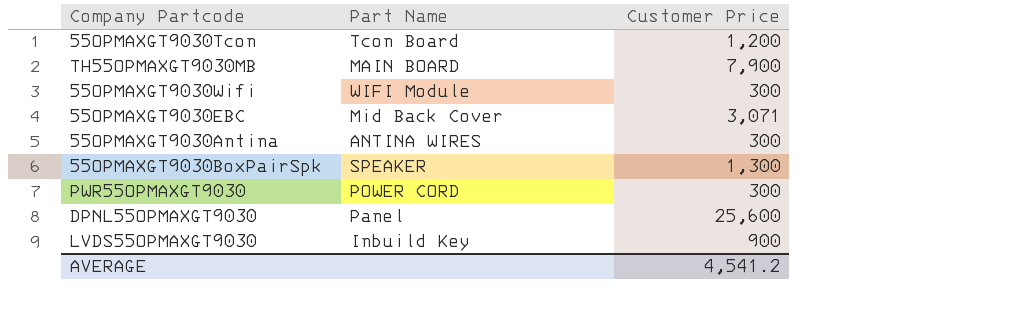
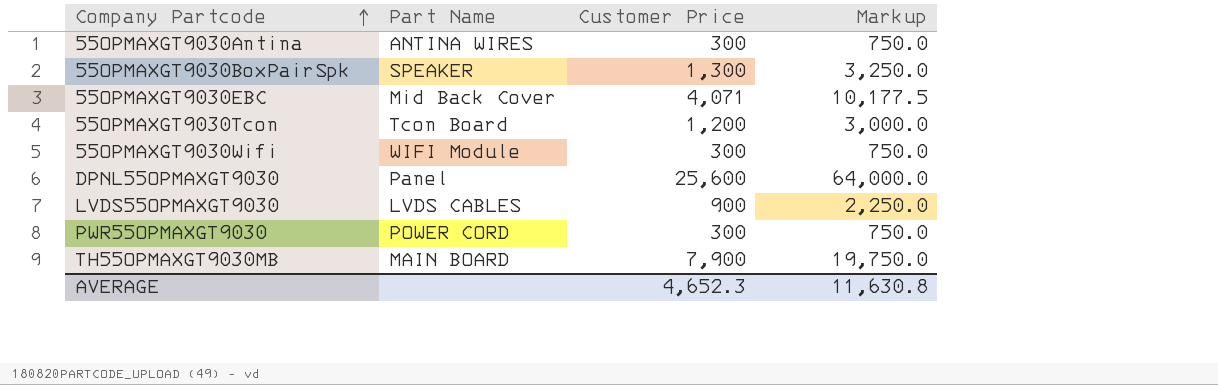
row order: none -> Company Partcode ascending
column Markup | formula: none -> [Customer Price] * 2.5
55OPMAXGT9030EBC | Customer Price: 3,071 -> 4,071
LVDS55OPMAXGT9030 | Part Name: Inbuild Key -> LVDS CABLES
AVERAGE | Customer Price: 4,541.2 -> 4,652.3

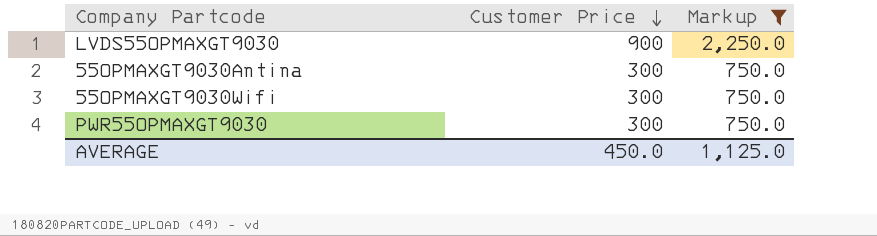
filter: none -> Markup <= 2,250.0
row order: Company Partcode ascending -> Customer Price descending
column Part Name | position: 2 -> none
AVERAGE | Customer Price: 4,652.3 -> 450.0
AVERAGE | Markup: 11,630.8 -> 1,125.0

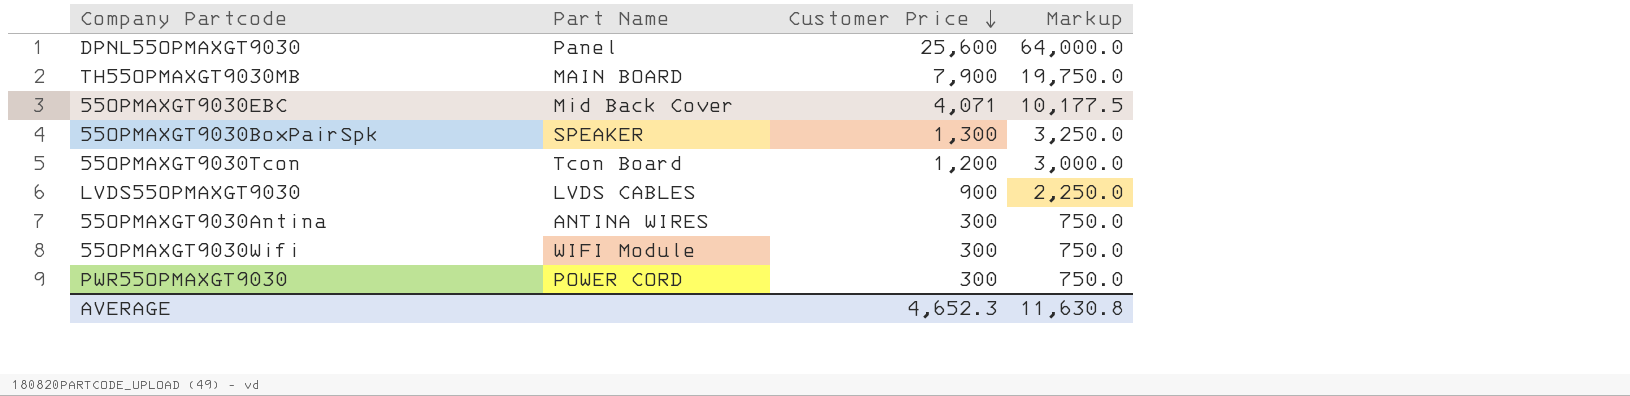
filter: Markup <= 2,250.0 -> none
column Part Name | position: none -> 2
AVERAGE | Customer Price: 450.0 -> 4,652.3
AVERAGE | Markup: 1,125.0 -> 11,630.8

